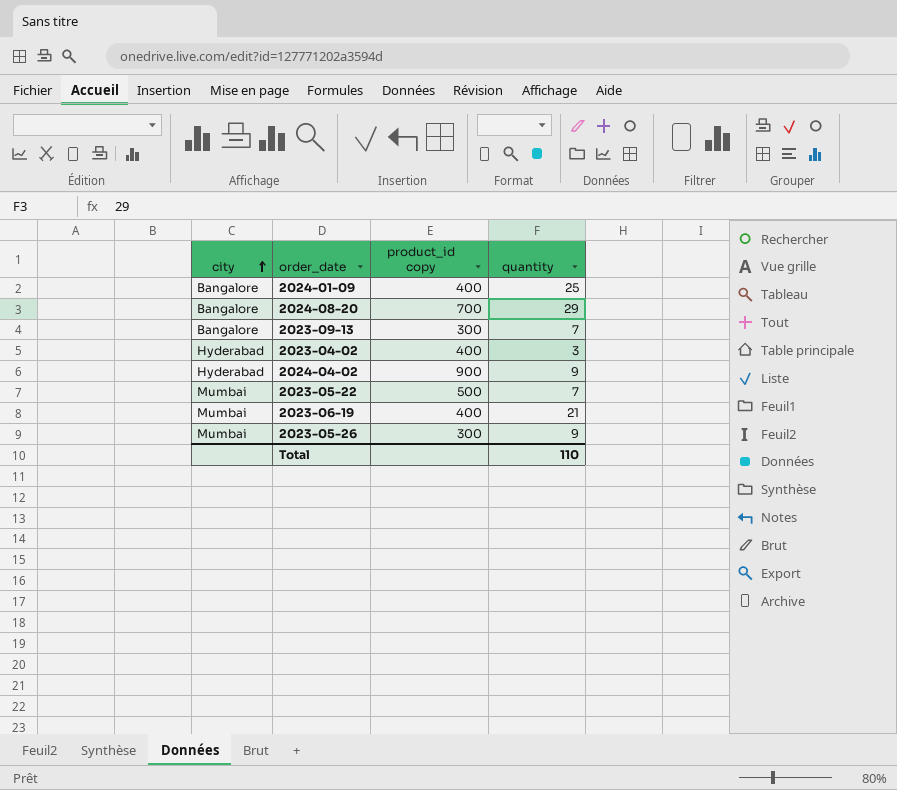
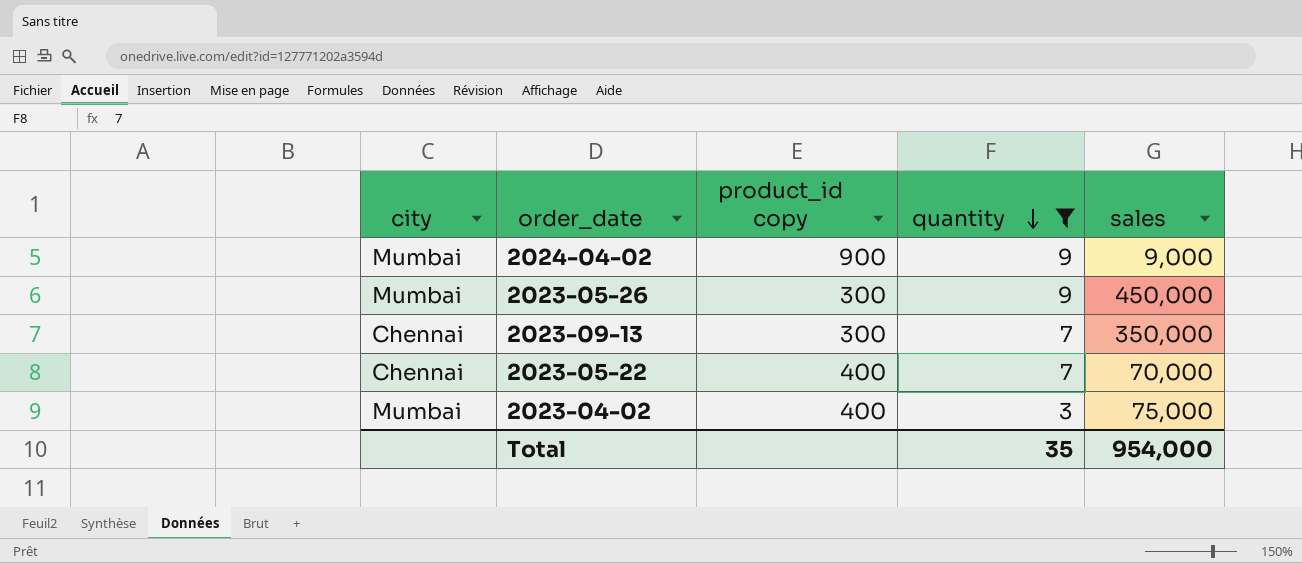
filter: none -> quantity <= 9
row order: city ascending -> quantity descending
column sales | position: none -> 5
2024-04-02 | city: Hyderabad -> Mumbai
2023-09-13 | city: Bangalore -> Chennai
2023-05-22 | city: Mumbai -> Chennai
2023-05-22 | product_id copy: 500 -> 400
2023-04-02 | city: Hyderabad -> Mumbai
Total | quantity: 110 -> 35

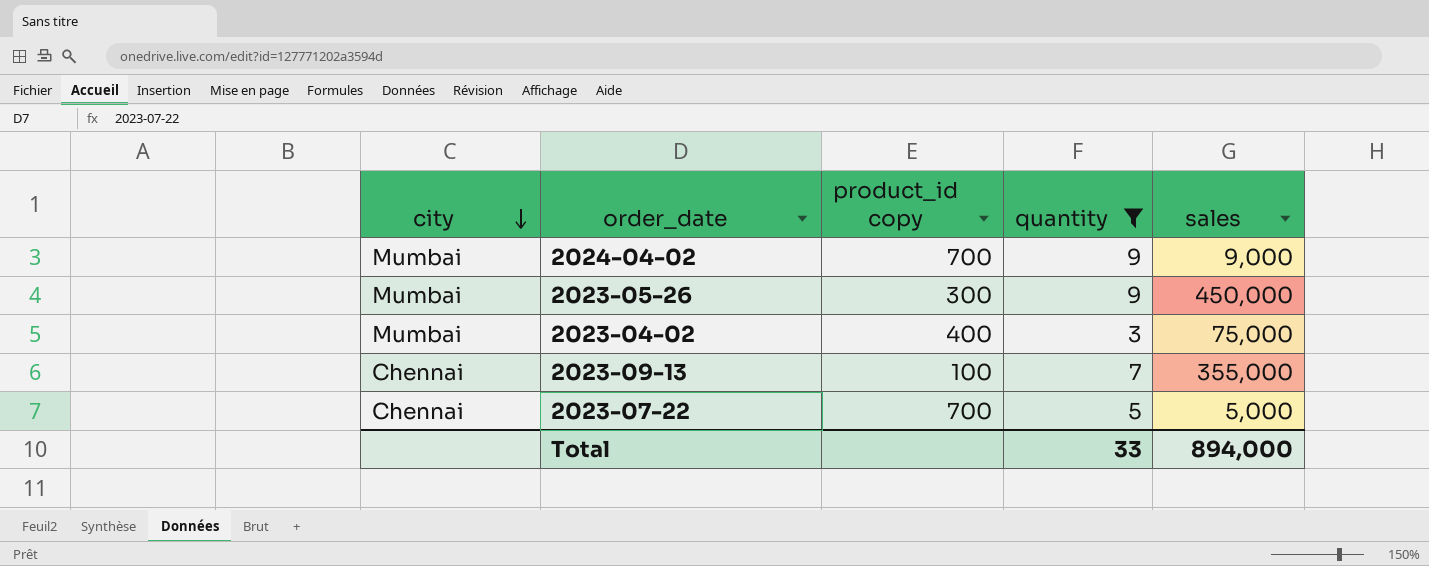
row order: quantity descending -> city descending
row 2023-05-22: Chennai | 400 | 7 | 70,000 -> none
2024-04-02 | product_id copy: 900 -> 700
2023-09-13 | product_id copy: 300 -> 100
2023-09-13 | sales: 350,000 -> 355,000
row 2023-07-22: none -> Chennai | 700 | 5 | 5,000
Total | quantity: 35 -> 33
Total | sales: 954,000 -> 894,000

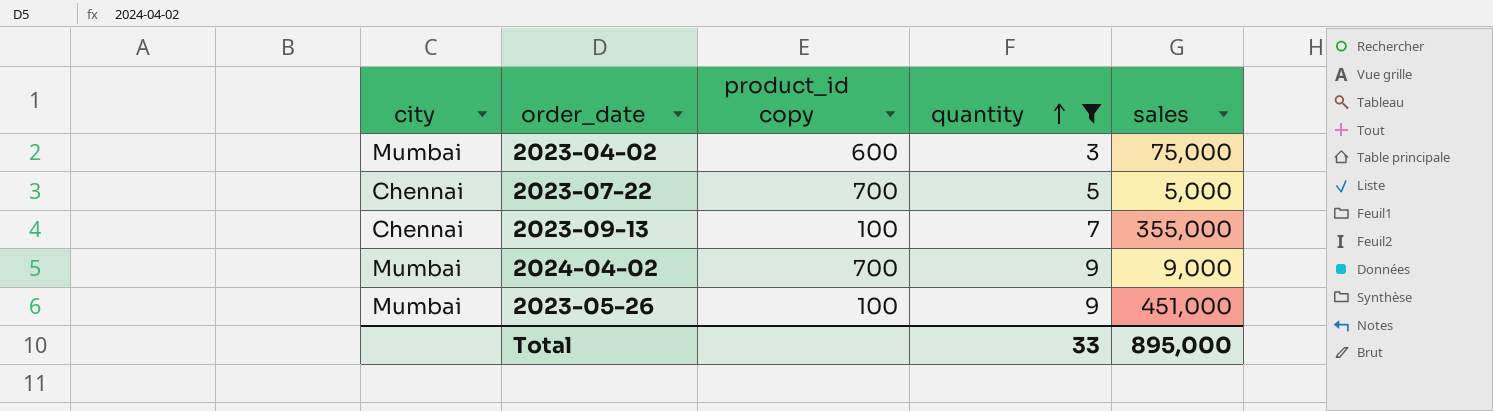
row order: city descending -> quantity ascending
2023-04-02 | product_id copy: 400 -> 600
2023-05-26 | product_id copy: 300 -> 100
2023-05-26 | sales: 450,000 -> 451,000
Total | sales: 894,000 -> 895,000

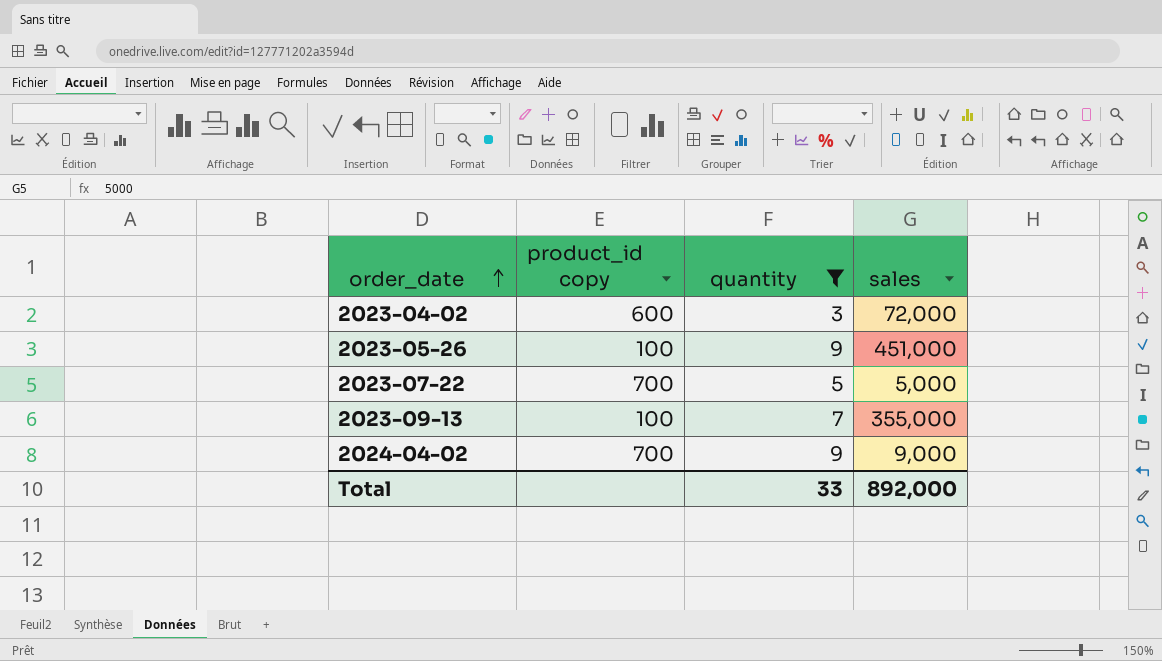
row order: quantity ascending -> order_date ascending
column city | position: 1 -> none
2023-04-02 | sales: 75,000 -> 72,000
Total | sales: 895,000 -> 892,000

